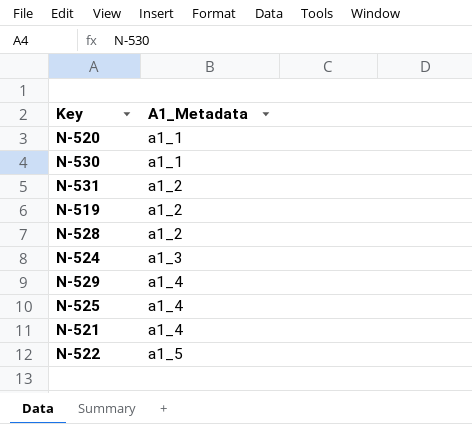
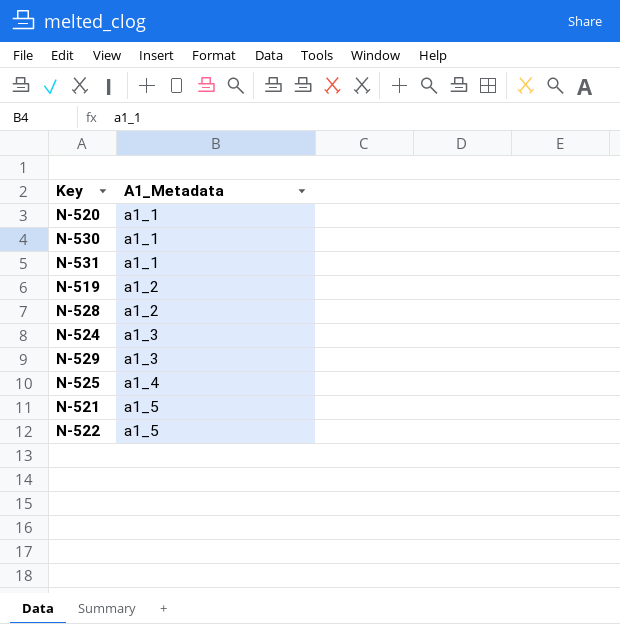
N-531 | A1_Metadata: a1_2 -> a1_1
N-529 | A1_Metadata: a1_4 -> a1_3
N-521 | A1_Metadata: a1_4 -> a1_5

